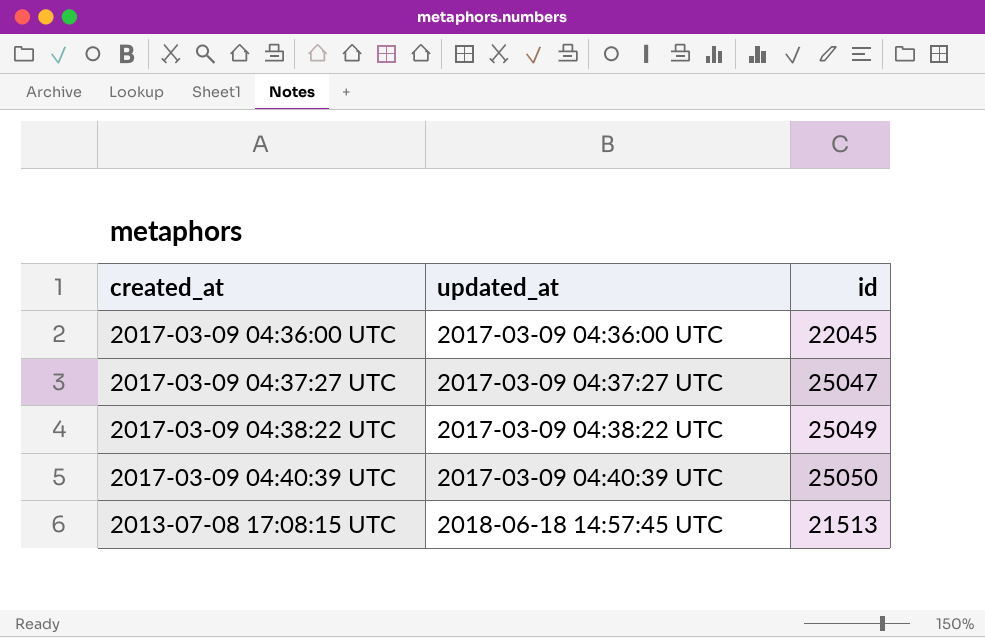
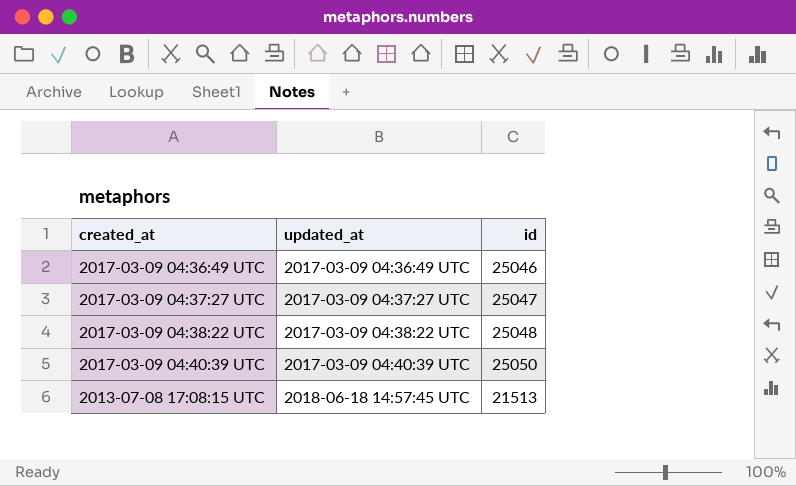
row 2017-03-09 04:36:00 UTC: 2017-03-09 04:36:00 UTC | 22045 -> none
row 2017-03-09 04:36:49 UTC: none -> 2017-03-09 04:36:49 UTC | 25046
2017-03-09 04:38:22 UTC | id: 25049 -> 25048

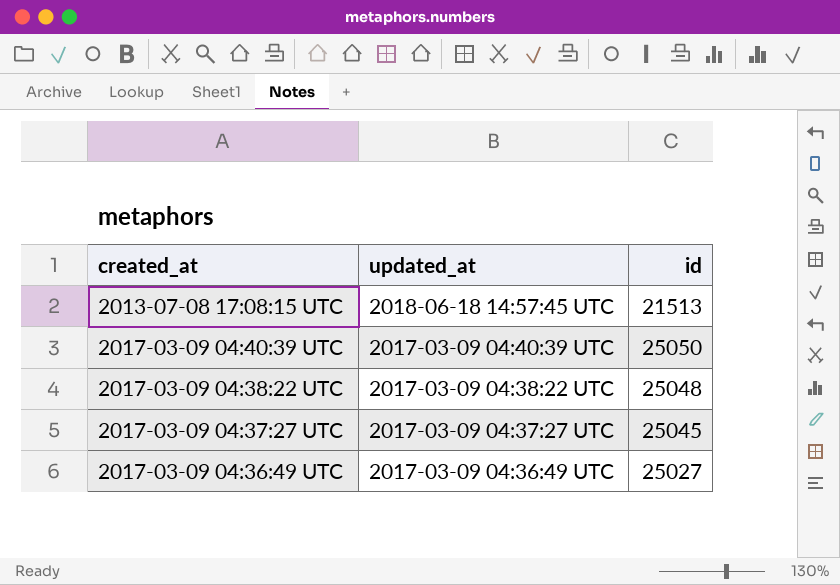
row order: updated_at ascending -> updated_at descending
2017-03-09 04:37:27 UTC | id: 25047 -> 25045
2017-03-09 04:36:49 UTC | id: 25046 -> 25027

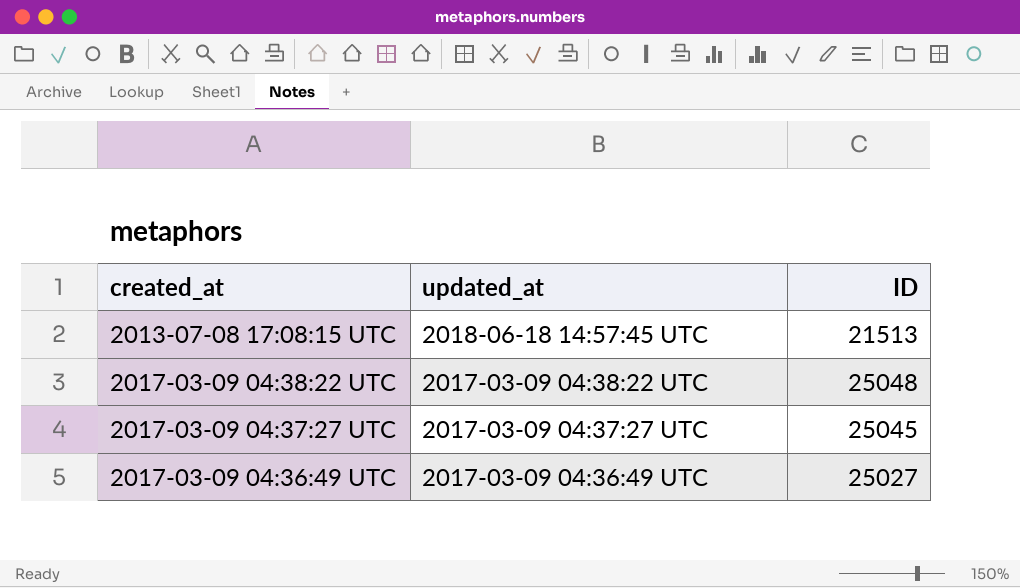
column name: id -> ID
row 2017-03-09 04:40:39 UTC: 2017-03-09 04:40:39 UTC | 25050 -> none

